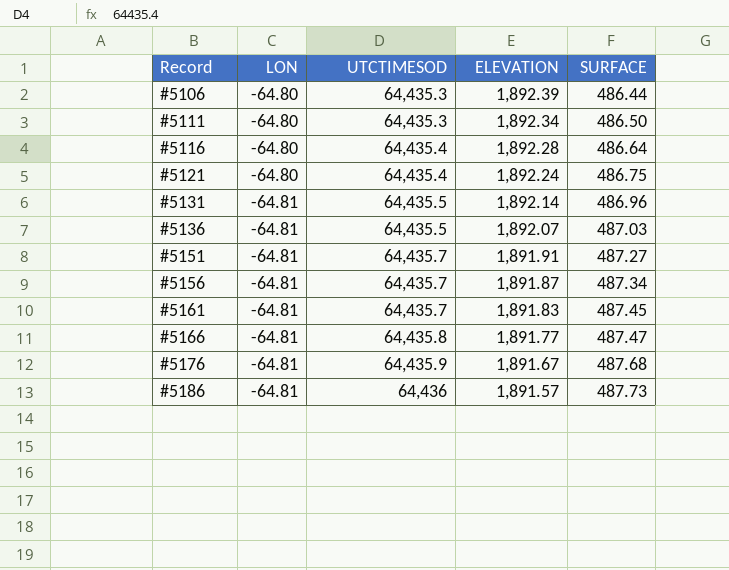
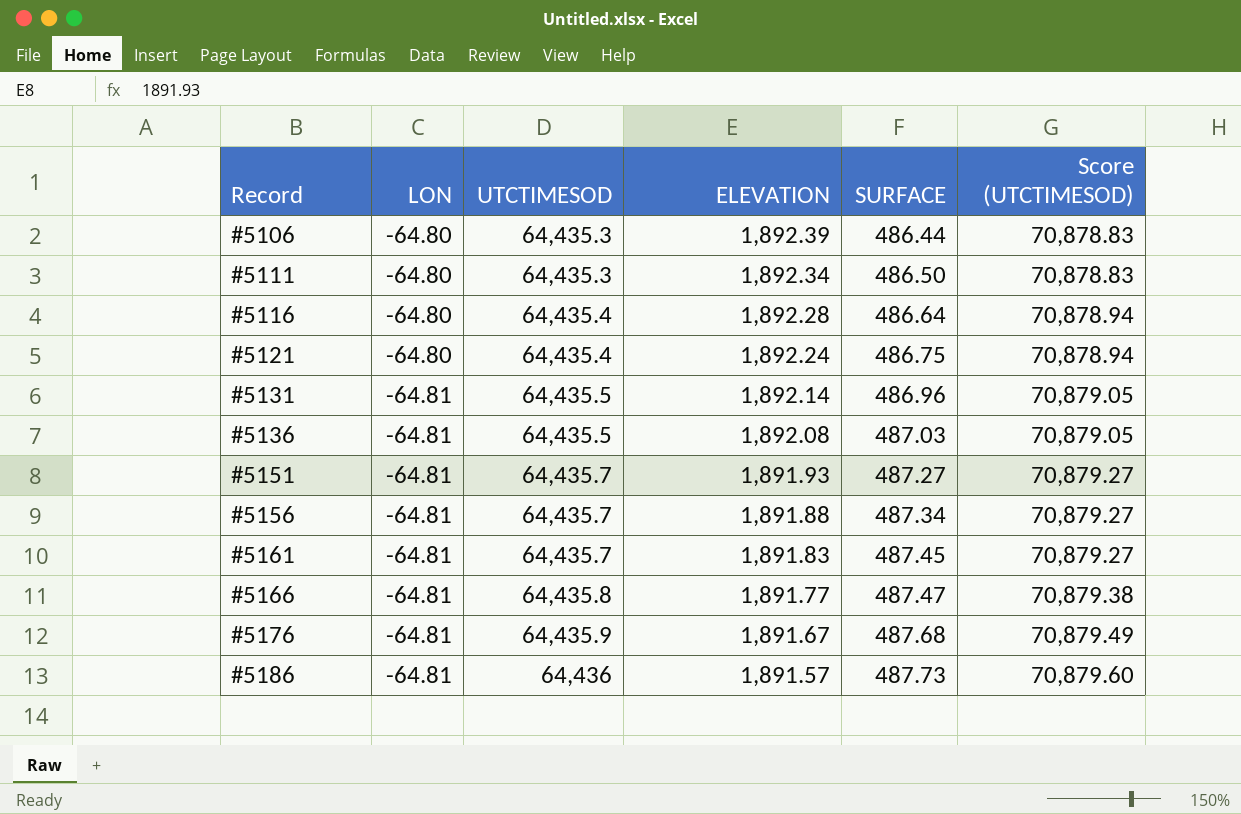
column Score (UTCTIMESOD) | formula: none -> [UTCTIMESOD] * 1.1
#5136 | ELEVATION: 1,892.07 -> 1,892.08
#5151 | ELEVATION: 1,891.91 -> 1,891.93
#5156 | ELEVATION: 1,891.87 -> 1,891.88

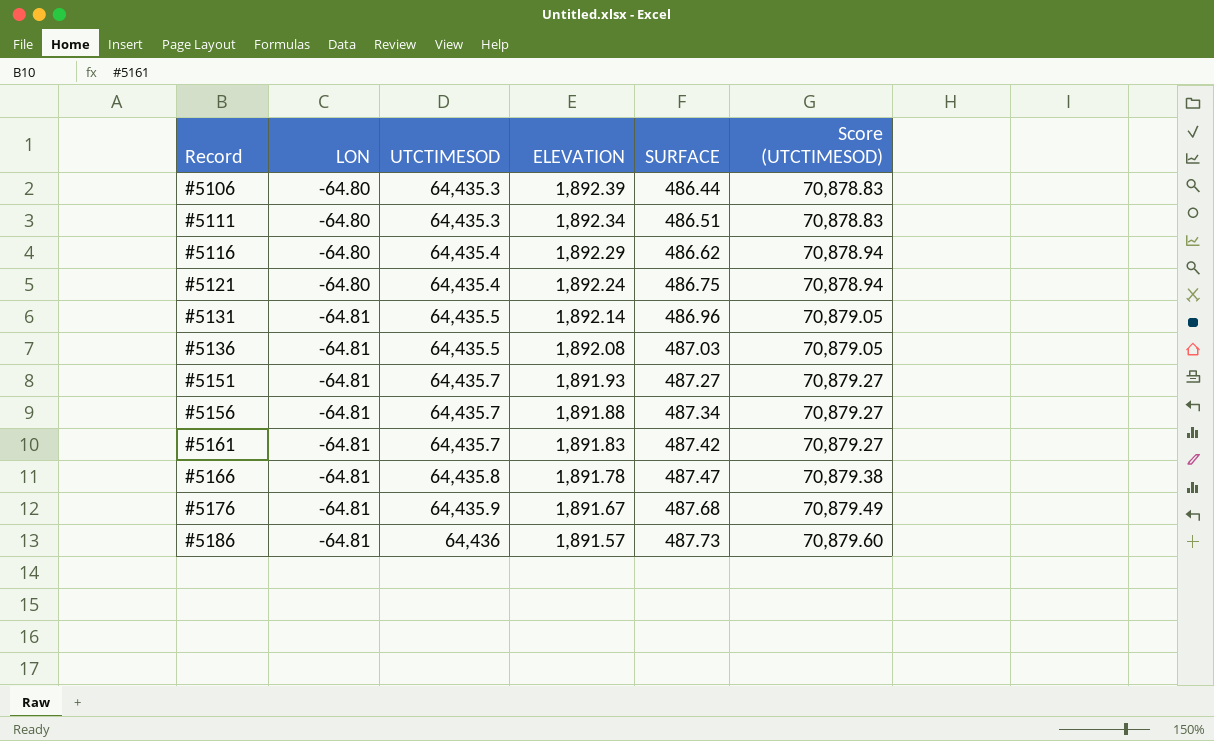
#5111 | SURFACE: 486.50 -> 486.51
#5116 | ELEVATION: 1,892.28 -> 1,892.29
#5116 | SURFACE: 486.64 -> 486.62
#5161 | SURFACE: 487.45 -> 487.42
#5166 | ELEVATION: 1,891.77 -> 1,891.78

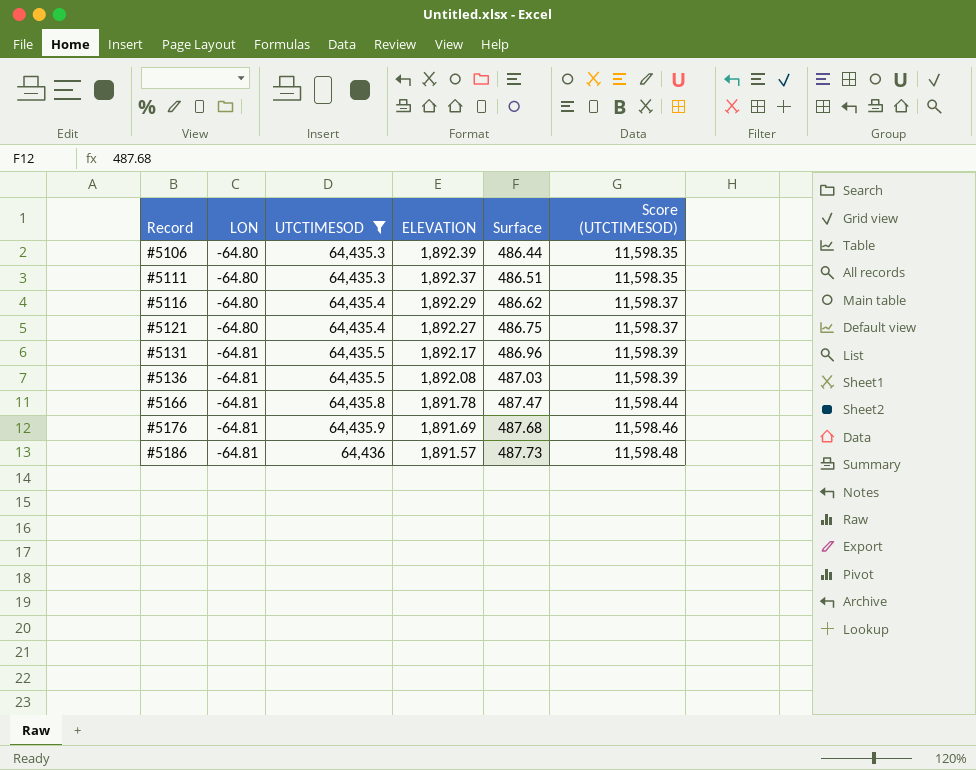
filter: none -> UTCTIMESOD != 64,435.7
column name: SURFACE -> Surface
column Score (UTCTIMESOD) | formula: [UTCTIMESOD] * 1.1 -> [UTCTIMESOD] * 0.18
#5111 | ELEVATION: 1,892.34 -> 1,892.37
#5121 | ELEVATION: 1,892.24 -> 1,892.27
#5131 | ELEVATION: 1,892.14 -> 1,892.17
#5176 | ELEVATION: 1,891.67 -> 1,891.69

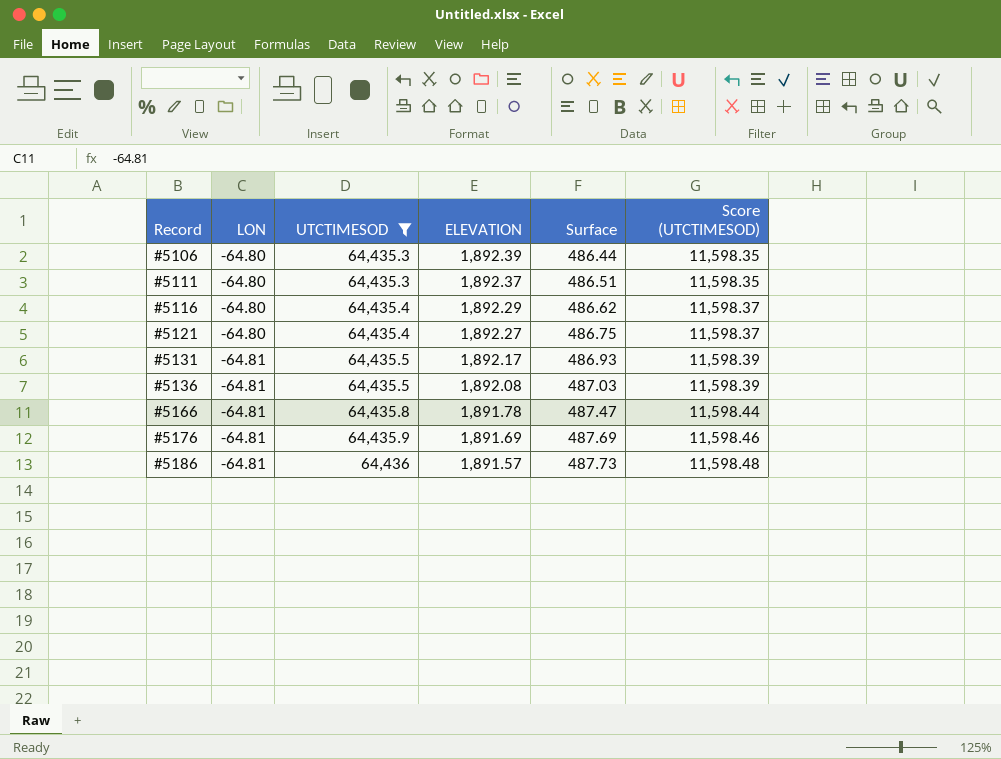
#5131 | Surface: 486.96 -> 486.93
#5176 | Surface: 487.68 -> 487.69

